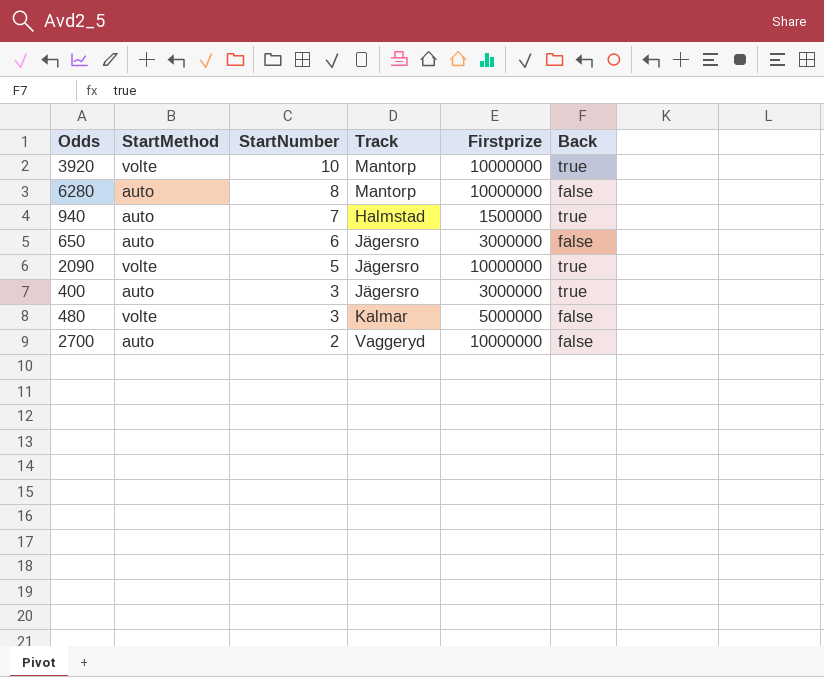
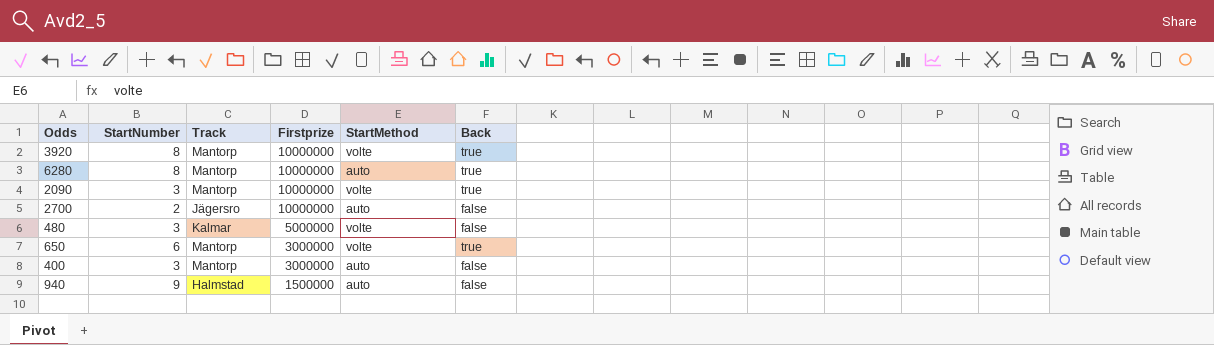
row order: StartNumber descending -> Firstprize descending
column StartMethod | position: 2 -> 5
3920 | StartNumber: 10 -> 8
6280 | Back: false -> true
2090 | StartNumber: 5 -> 3
2090 | Track: Jägersro -> Mantorp
2700 | Track: Vaggeryd -> Jägersro
650 | Track: Jägersro -> Mantorp
650 | StartMethod: auto -> volte
650 | Back: false -> true
400 | Track: Jägersro -> Mantorp
400 | Back: true -> false
940 | StartNumber: 7 -> 9
940 | Back: true -> false

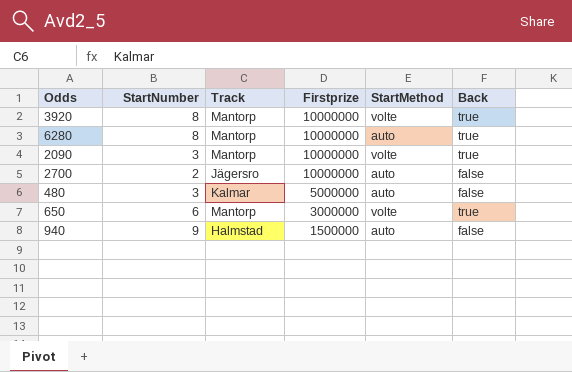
row 400: 3 | Mantorp | 3000000 | auto | false -> none
480 | StartMethod: volte -> auto

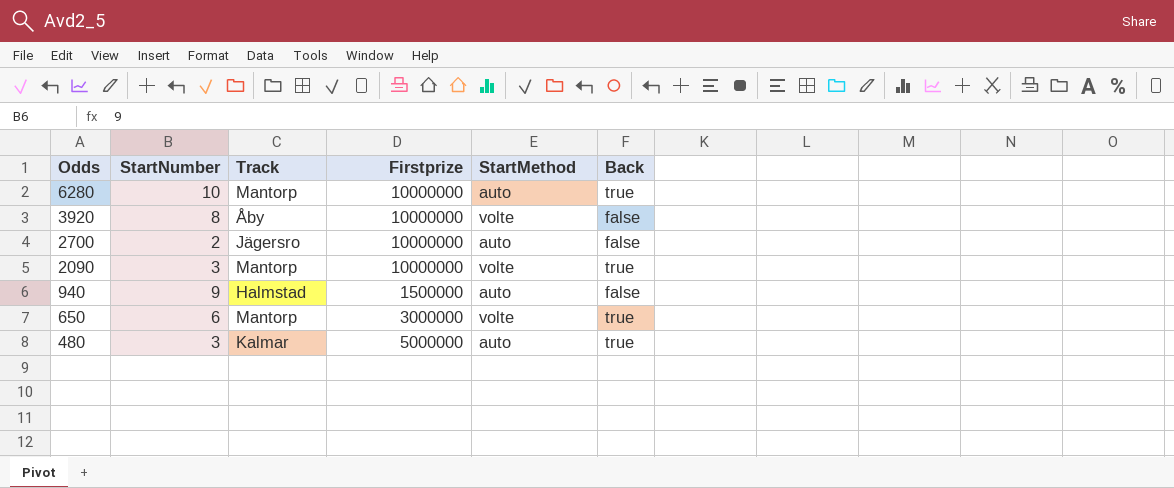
row order: Firstprize descending -> Odds descending
6280 | StartNumber: 8 -> 10
3920 | Track: Mantorp -> Åby
3920 | Back: true -> false
480 | Back: false -> true

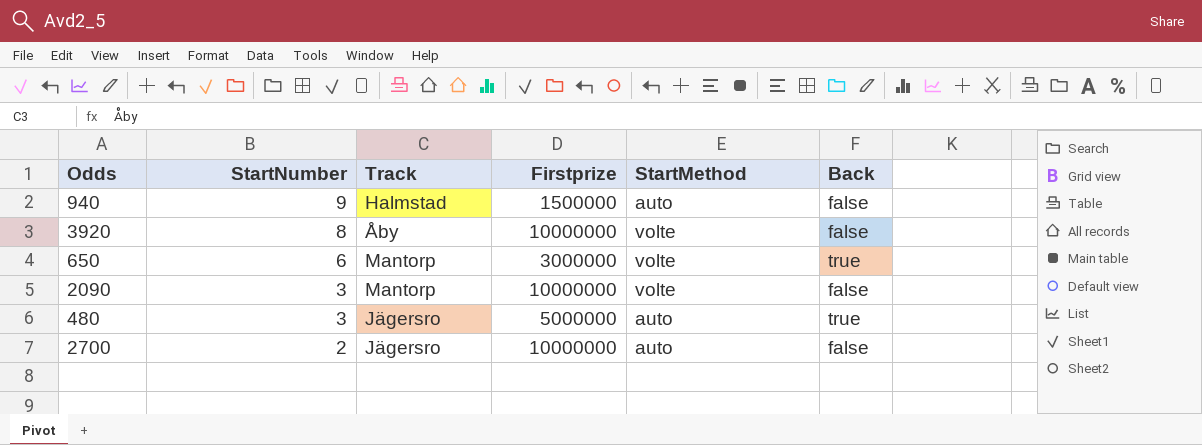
row order: Odds descending -> StartNumber descending
row 6280: 10 | Mantorp | 10000000 | auto | true -> none
2090 | Back: true -> false
480 | Track: Kalmar -> Jägersro

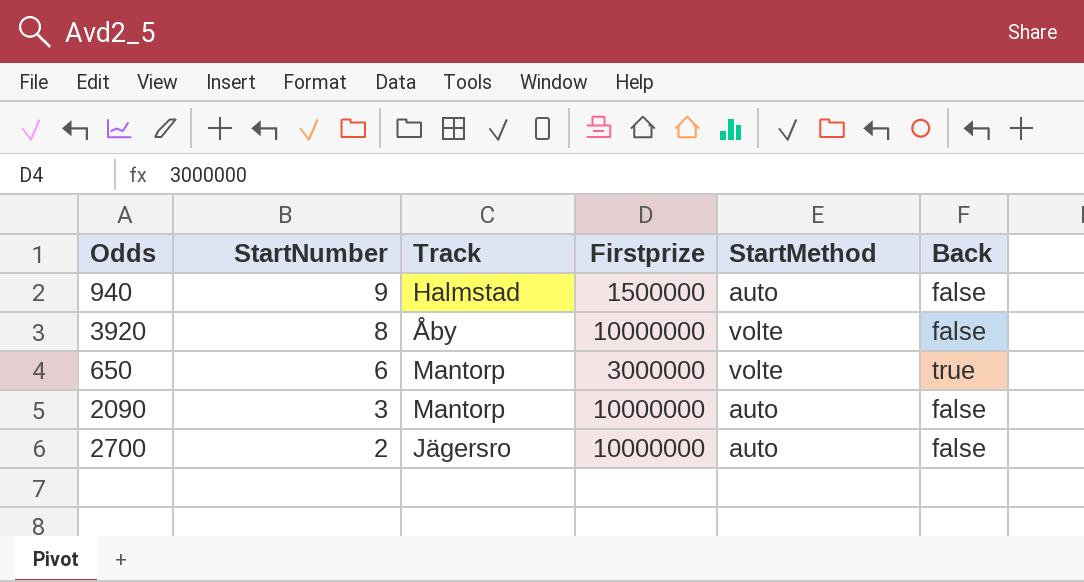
row 480: 3 | Jägersro | 5000000 | auto | true -> none
2090 | StartMethod: volte -> auto

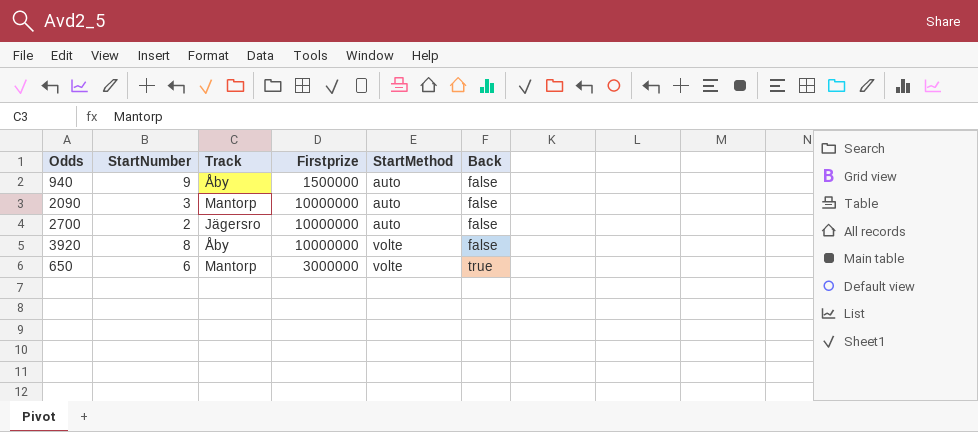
row order: StartNumber descending -> StartMethod ascending
940 | Track: Halmstad -> Åby

